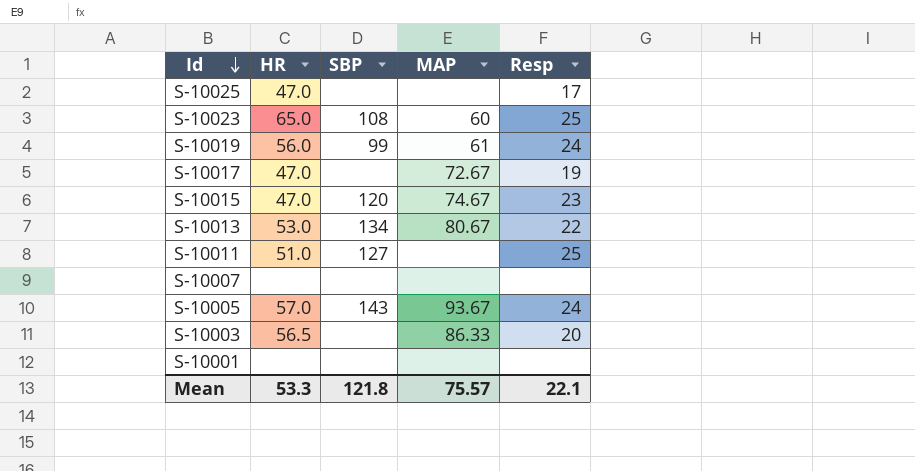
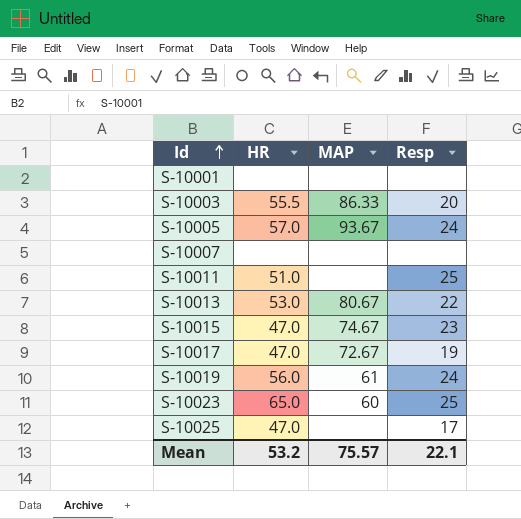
row order: Id descending -> Id ascending
column SBP | position: 3 -> none
S-10003 | HR: 56.5 -> 55.5
Mean | HR: 53.3 -> 53.2

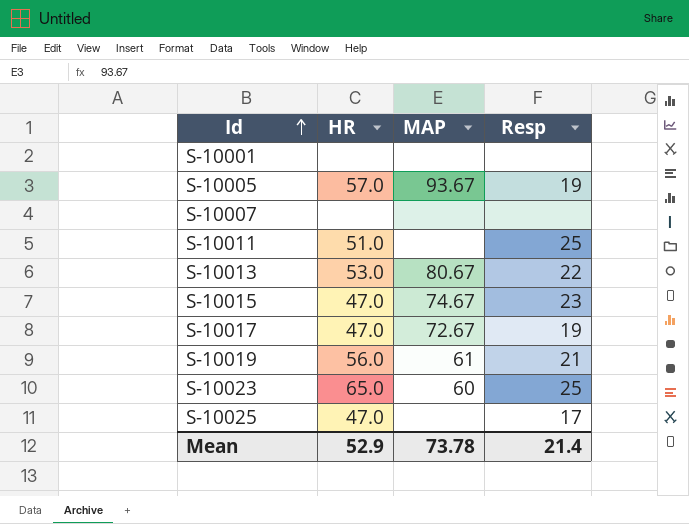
row S-10003: 55.5 | 86.33 | 20 -> none
S-10005 | Resp: 24 -> 19
S-10019 | Resp: 24 -> 21
Mean | HR: 53.2 -> 52.9
Mean | MAP: 75.57 -> 73.78
Mean | Resp: 22.1 -> 21.4

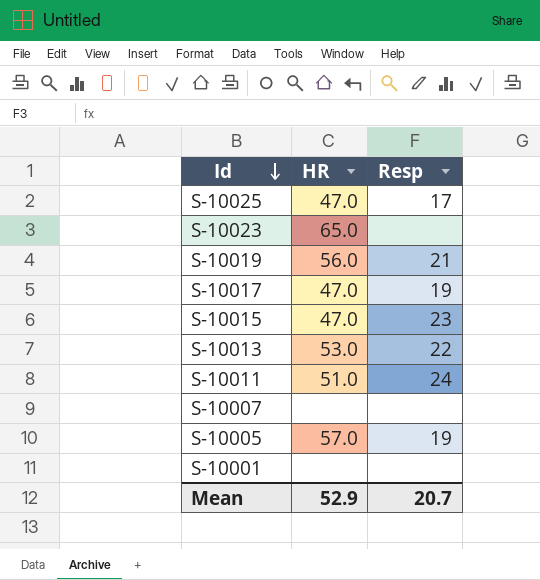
row order: Id ascending -> Id descending
column MAP | position: 3 -> none
S-10023 | Resp: 25 -> none
S-10011 | Resp: 25 -> 24
Mean | Resp: 21.4 -> 20.7

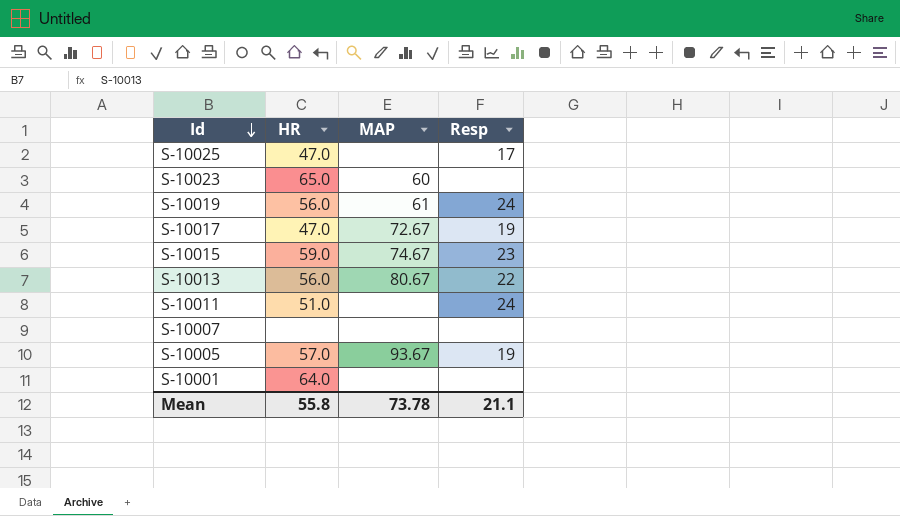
column MAP | position: none -> 3
S-10019 | Resp: 21 -> 24
S-10015 | HR: 47.0 -> 59.0
S-10013 | HR: 53.0 -> 56.0
S-10001 | HR: none -> 64.0
Mean | HR: 52.9 -> 55.8
Mean | Resp: 20.7 -> 21.1

